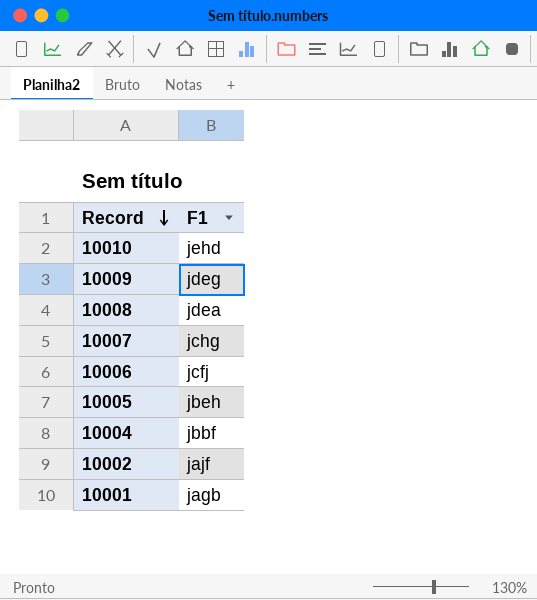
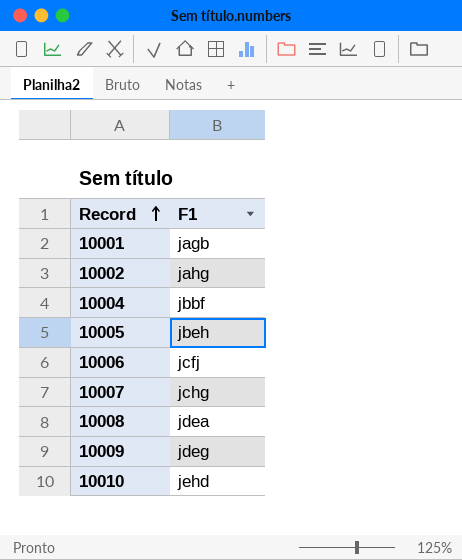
row order: Record descending -> Record ascending
10002 | F1: jajf -> jahg

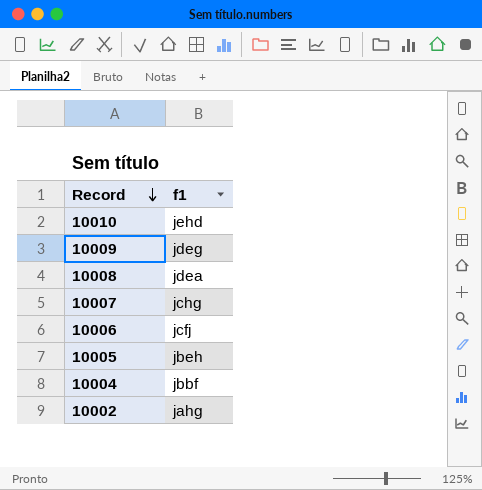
row order: Record ascending -> Record descending
column name: F1 -> f1
row 10001: jagb -> none

